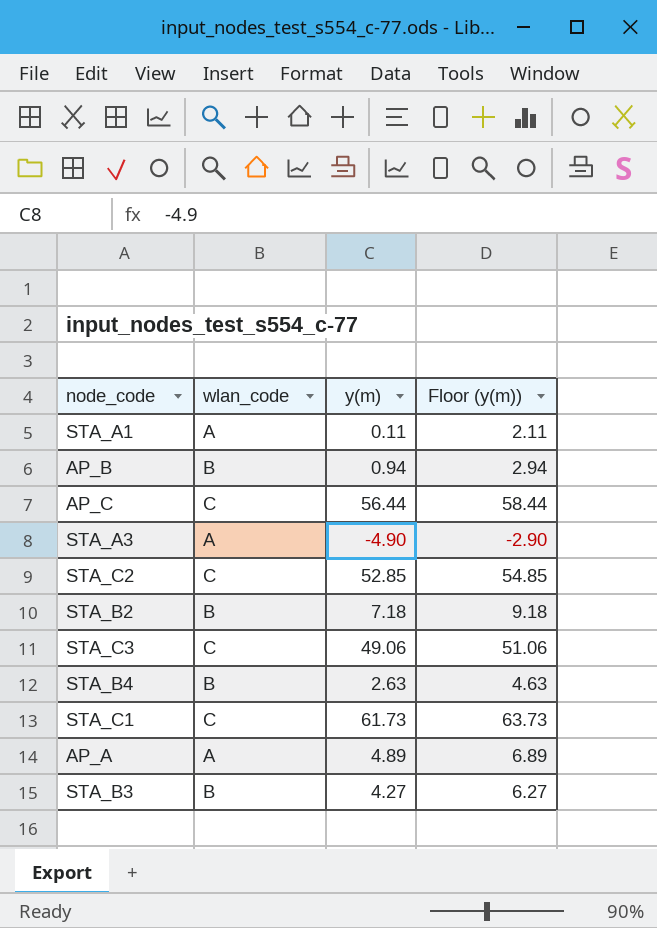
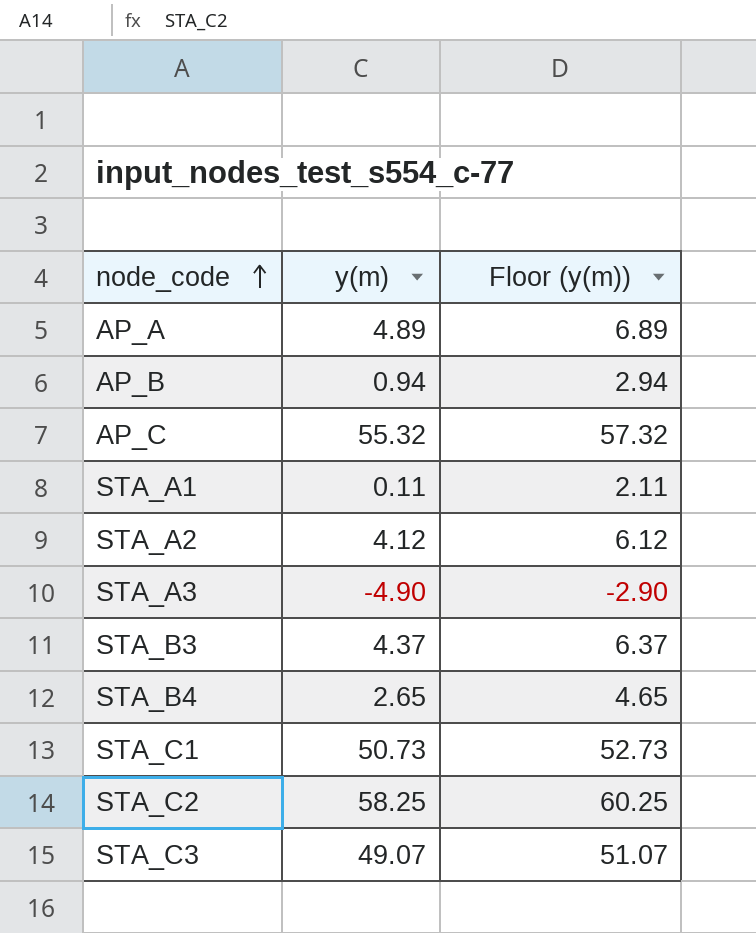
row order: none -> node_code ascending
column wlan_code | position: 2 -> none
row STA_B2: B | 7.18 | 9.18 -> none
AP_C | y(m): 56.44 -> 55.32
AP_C | Floor (y(m)): 58.44 -> 57.32
row STA_A2: none -> 4.12 | 6.12
STA_B3 | y(m): 4.27 -> 4.37
STA_B3 | Floor (y(m)): 6.27 -> 6.37
STA_B4 | y(m): 2.63 -> 2.65
STA_B4 | Floor (y(m)): 4.63 -> 4.65
STA_C1 | y(m): 61.73 -> 50.73
STA_C1 | Floor (y(m)): 63.73 -> 52.73
STA_C2 | y(m): 52.85 -> 58.25
STA_C2 | Floor (y(m)): 54.85 -> 60.25
STA_C3 | y(m): 49.06 -> 49.07
STA_C3 | Floor (y(m)): 51.06 -> 51.07

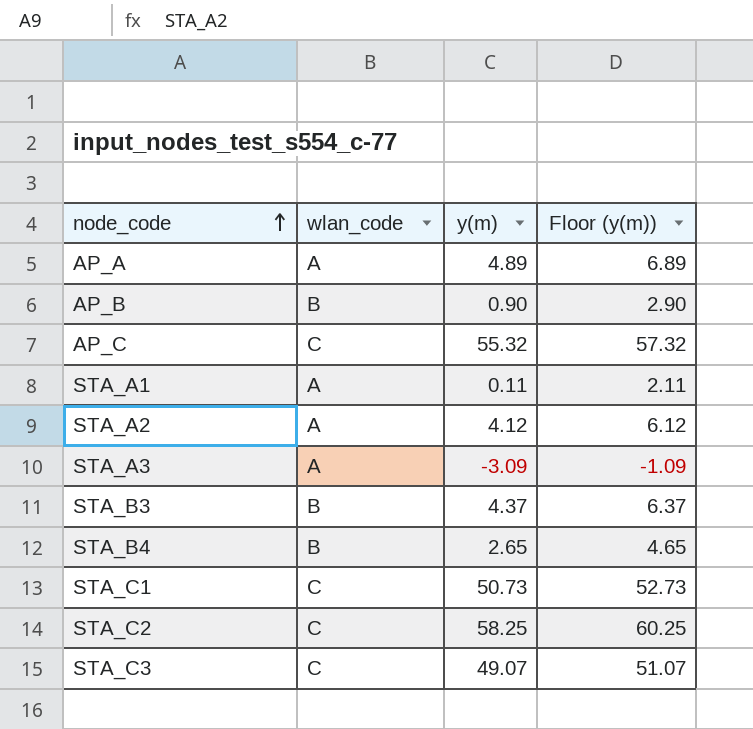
column wlan_code | position: none -> 2
AP_B | y(m): 0.94 -> 0.90
AP_B | Floor (y(m)): 2.94 -> 2.90
STA_A3 | y(m): -4.90 -> -3.09
STA_A3 | Floor (y(m)): -2.90 -> -1.09

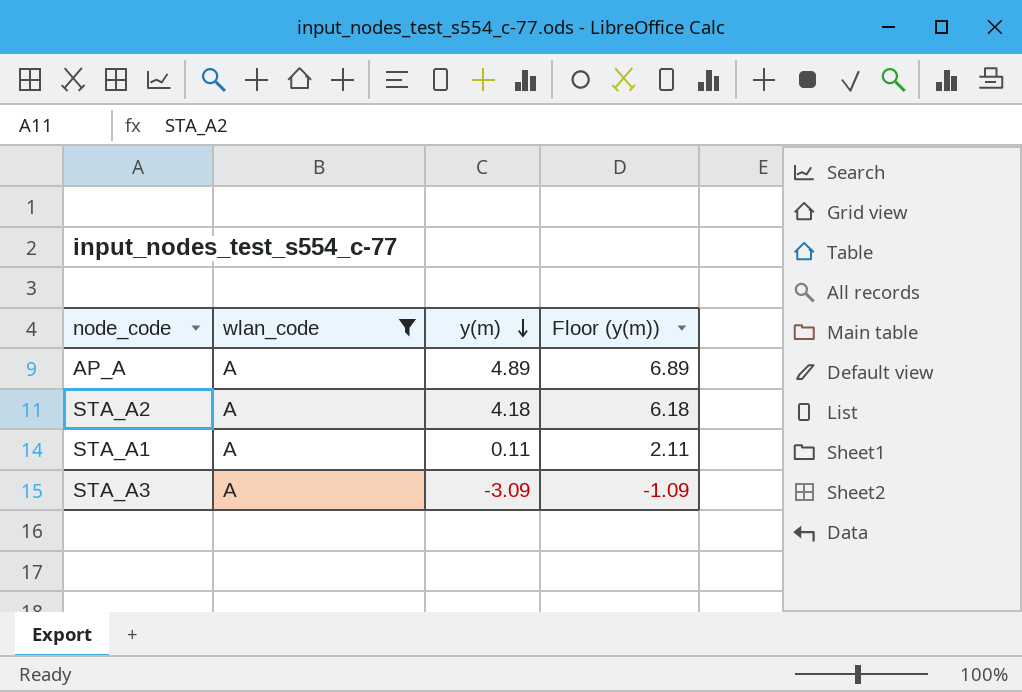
filter: none -> wlan_code = A
row order: node_code ascending -> y(m) descending
STA_A2 | y(m): 4.12 -> 4.18
STA_A2 | Floor (y(m)): 6.12 -> 6.18

